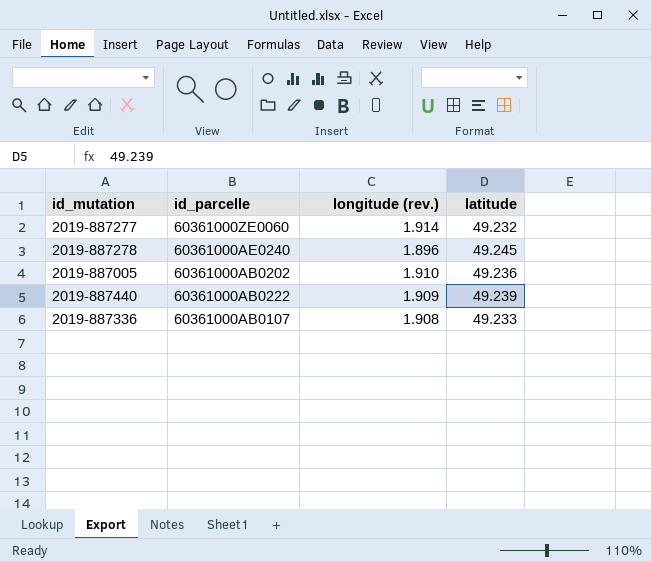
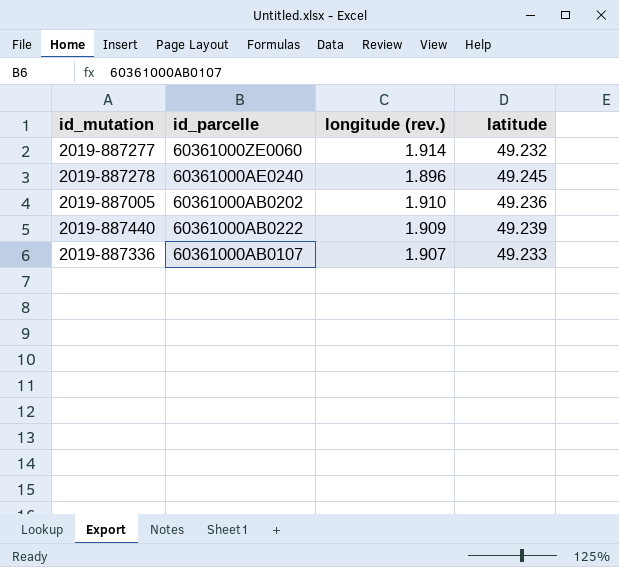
2019-887336 | longitude (rev.): 1.908 -> 1.907

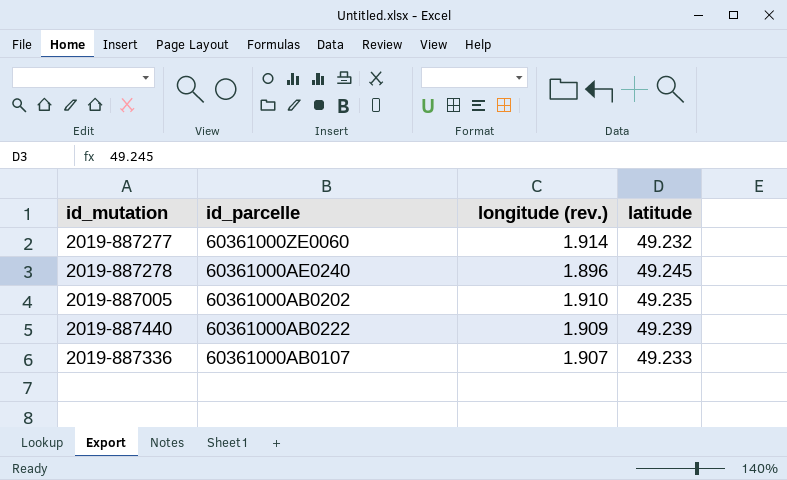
2019-887005 | latitude: 49.236 -> 49.235

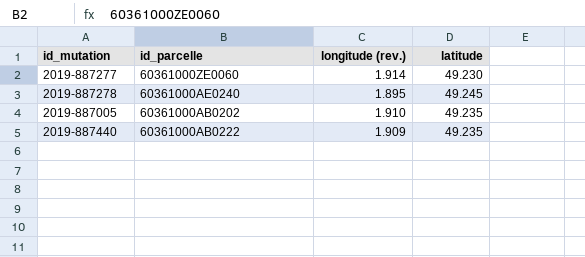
row 2019-887336: 60361000AB0107 | 1.907 | 49.233 -> none
2019-887277 | latitude: 49.232 -> 49.230
2019-887278 | longitude (rev.): 1.896 -> 1.895
2019-887440 | latitude: 49.239 -> 49.235

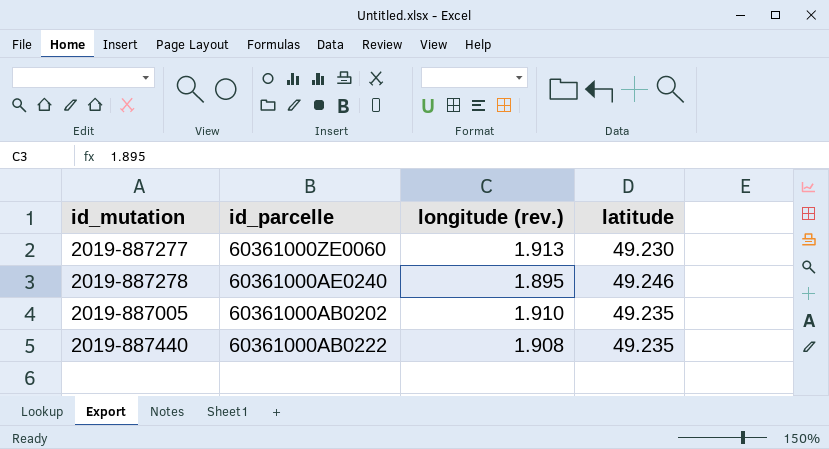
2019-887277 | longitude (rev.): 1.914 -> 1.913
2019-887278 | latitude: 49.245 -> 49.246
2019-887440 | longitude (rev.): 1.909 -> 1.908

